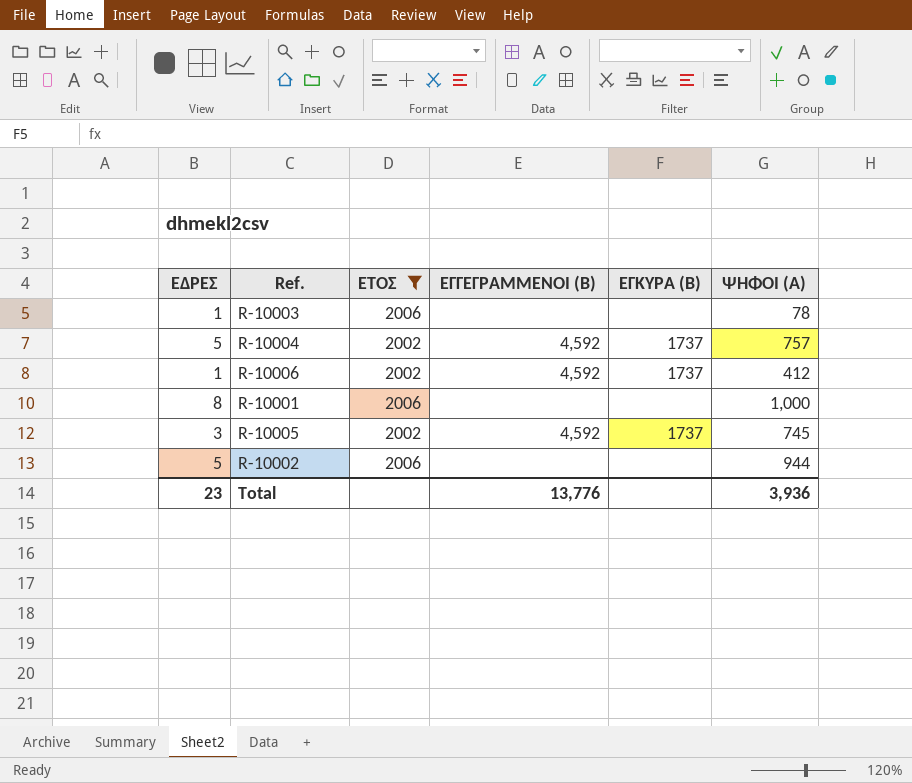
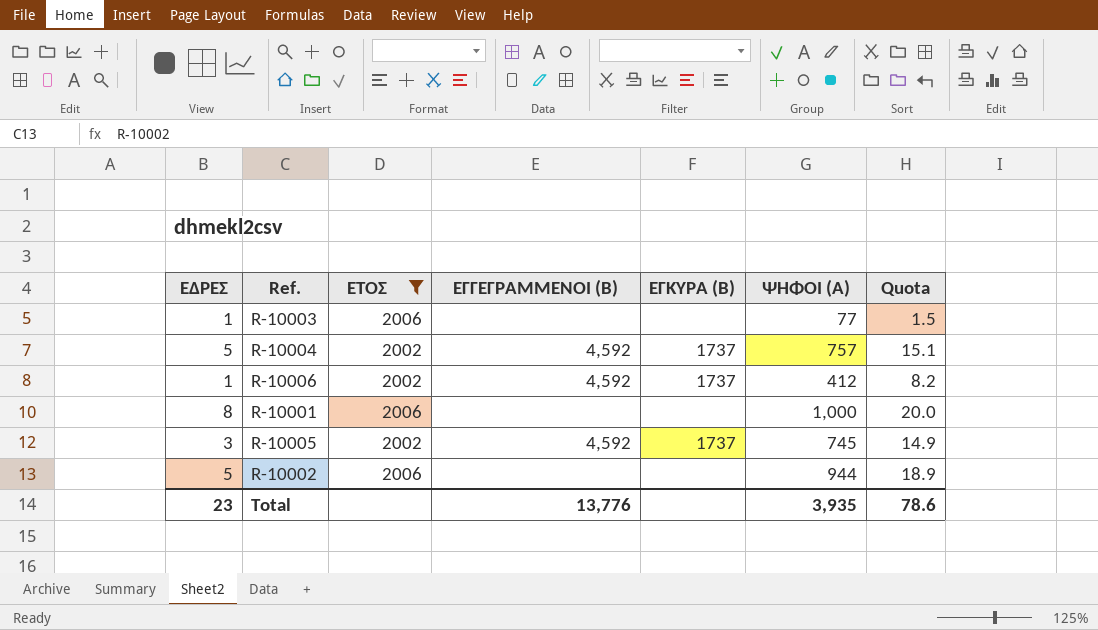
column Quota | formula: none -> [ΨΗΦΟΙ (Α)] * 0.02
R-10003 | ΨΗΦΟΙ (Α): 78 -> 77
Total | ΨΗΦΟΙ (Α): 3,936 -> 3,935

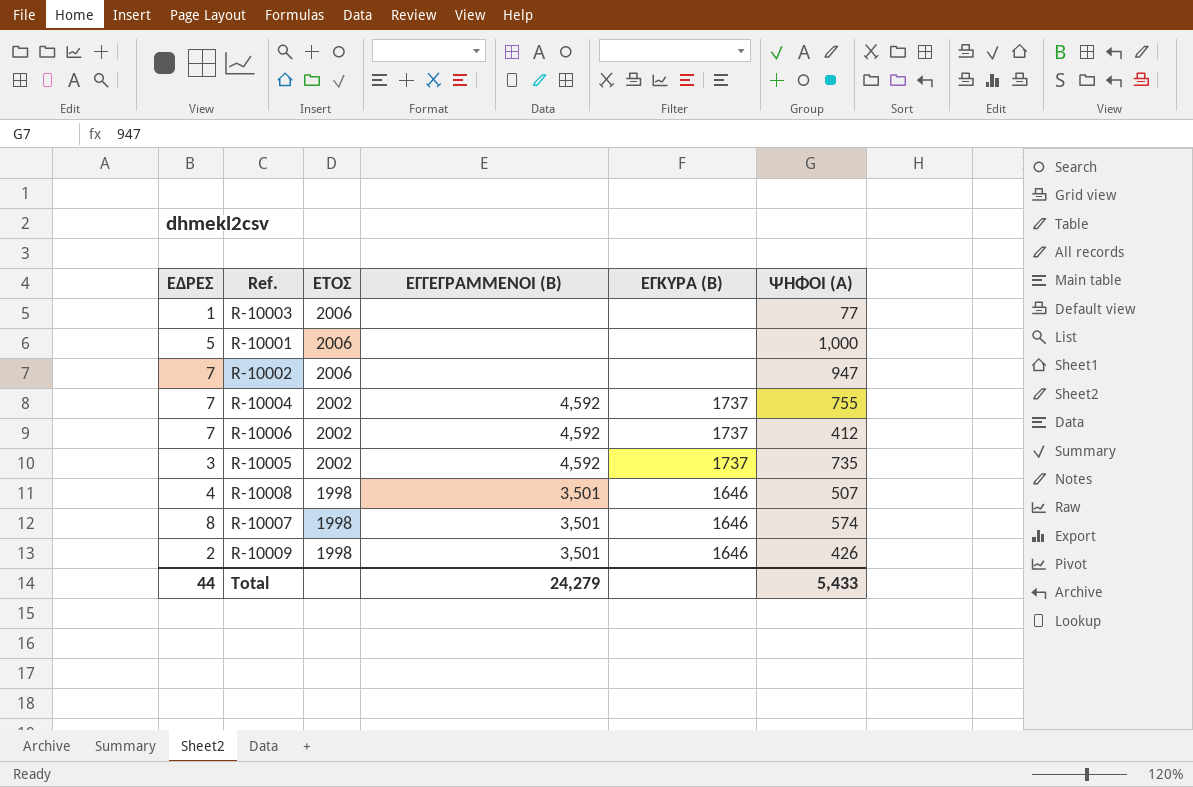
filter: ΕΤΟΣ != 1998 -> none
row order: none -> ΕΤΟΣ descending
column Quota | formula: [ΨΗΦΟΙ (Α)] * 0.02 -> none
R-10001 | ΕΔΡΕΣ: 8 -> 5
R-10002 | ΕΔΡΕΣ: 5 -> 7
R-10002 | ΨΗΦΟΙ (Α): 944 -> 947
R-10004 | ΕΔΡΕΣ: 5 -> 7
R-10004 | ΨΗΦΟΙ (Α): 757 -> 755
R-10006 | ΕΔΡΕΣ: 1 -> 7
R-10005 | ΨΗΦΟΙ (Α): 745 -> 735
Total | ΕΔΡΕΣ: 23 -> 44
Total | ΕΓΓΕΓΡΑΜΜΕΝΟΙ (Β): 13,776 -> 24,279
Total | ΨΗΦΟΙ (Α): 3,935 -> 5,433

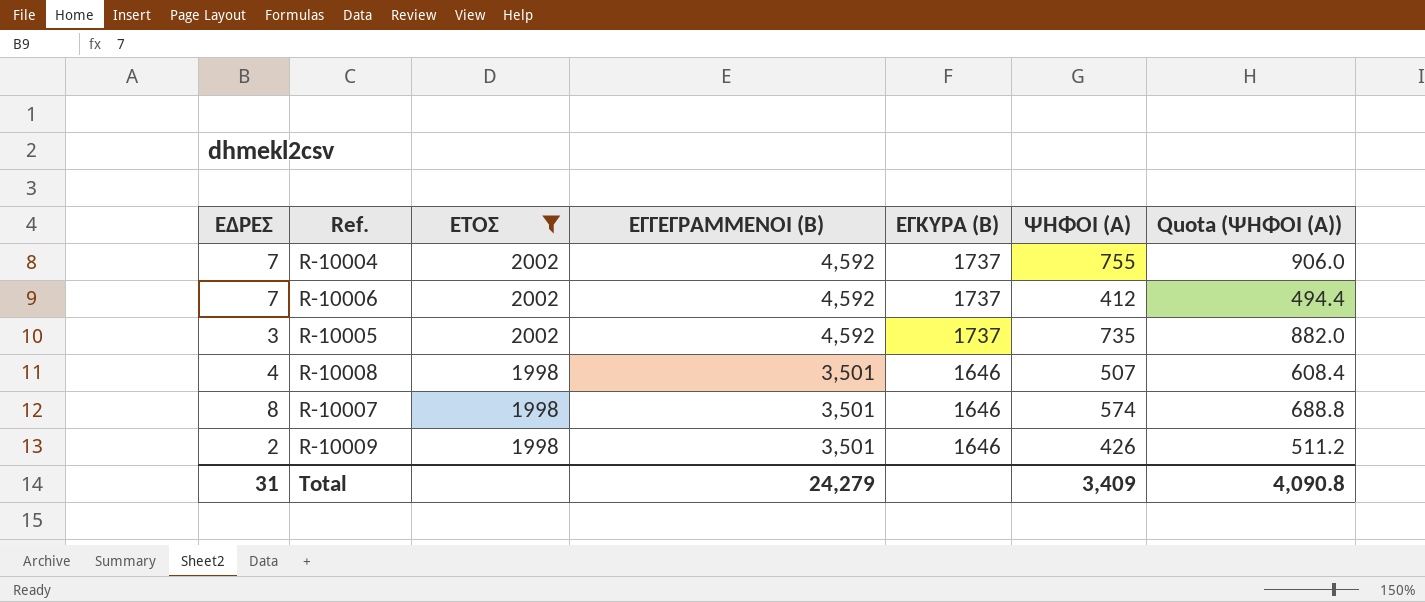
filter: none -> ΕΤΟΣ != 2006
column Quota (ΨΗΦΟΙ (Α)) | formula: none -> [ΨΗΦΟΙ (Α)] * 1.2
Total | ΕΔΡΕΣ: 44 -> 31
Total | ΨΗΦΟΙ (Α): 5,433 -> 3,409

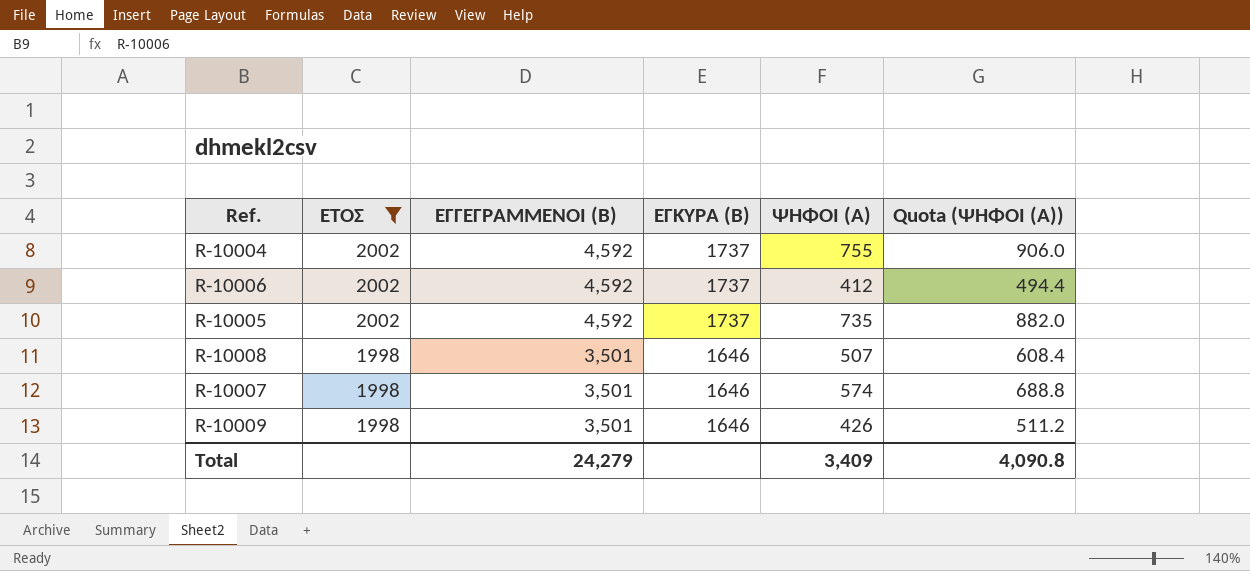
column ΕΔΡΕΣ | position: 1 -> none

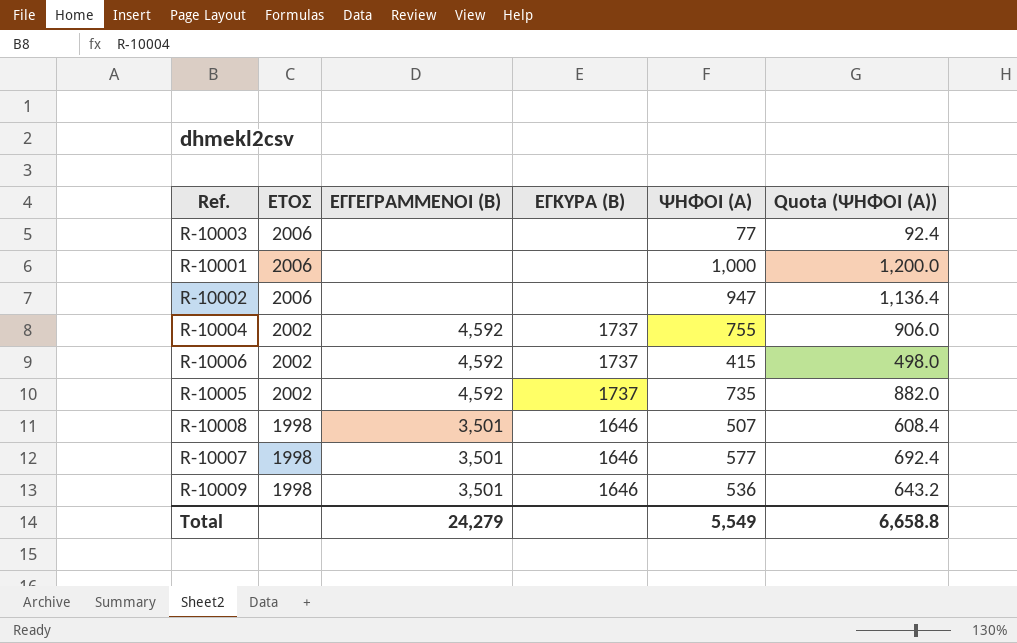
filter: ΕΤΟΣ != 2006 -> none
R-10006 | ΨΗΦΟΙ (Α): 412 -> 415
R-10006 | Quota (ΨΗΦΟΙ (Α)): 494.4 -> 498.0
R-10007 | ΨΗΦΟΙ (Α): 574 -> 577
R-10007 | Quota (ΨΗΦΟΙ (Α)): 688.8 -> 692.4
R-10009 | ΨΗΦΟΙ (Α): 426 -> 536
R-10009 | Quota (ΨΗΦΟΙ (Α)): 511.2 -> 643.2
Total | ΨΗΦΟΙ (Α): 3,409 -> 5,549
Total | Quota (ΨΗΦΟΙ (Α)): 4,090.8 -> 6,658.8

